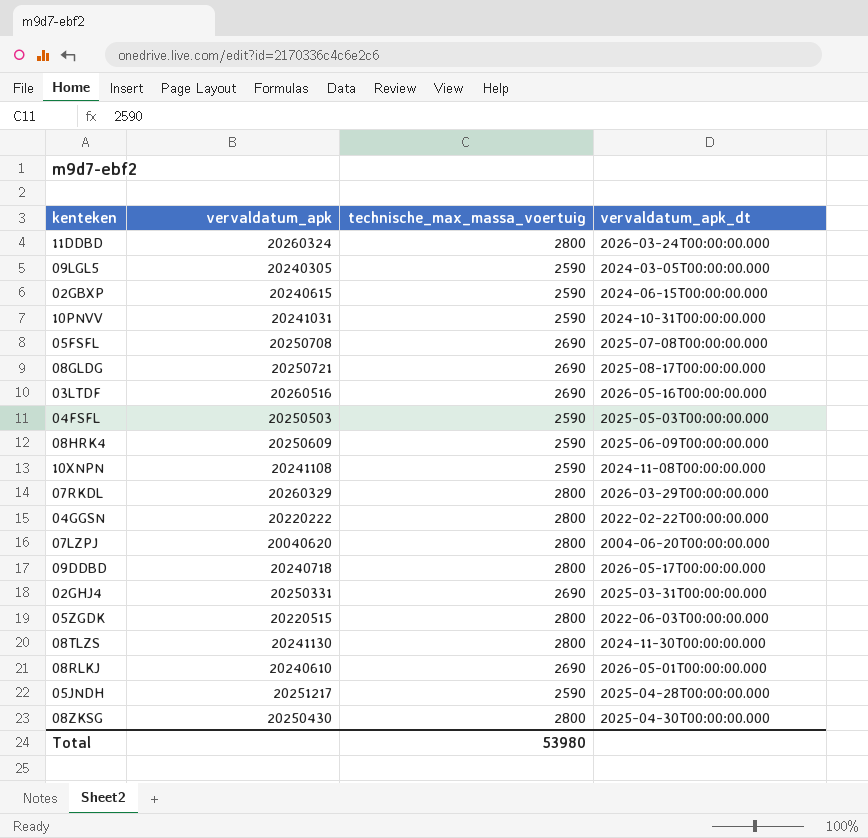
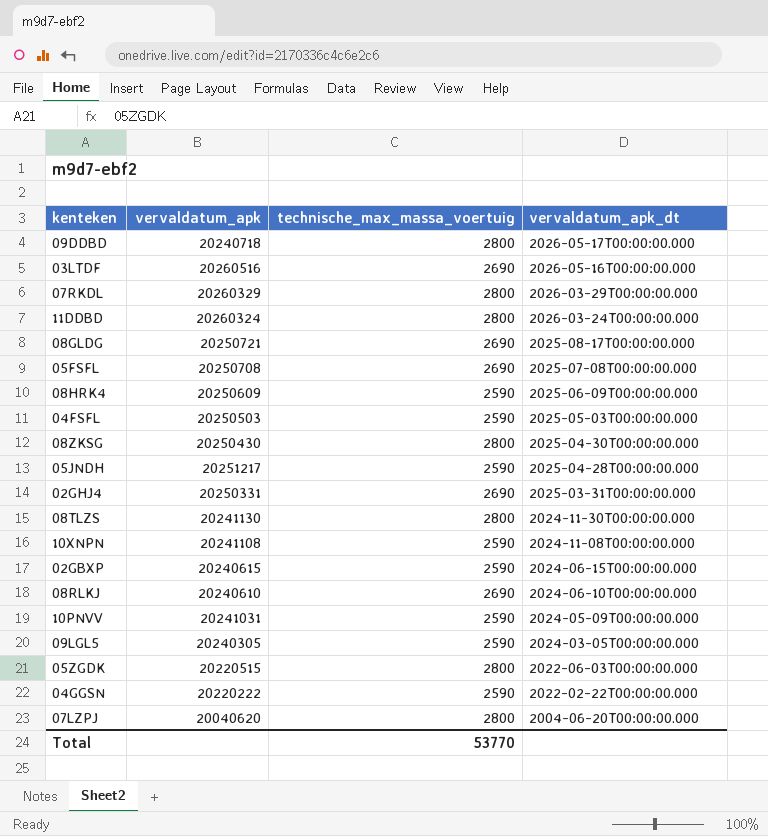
row order: none -> vervaldatum_apk_dt descending
08RLKJ | vervaldatum_apk_dt: 2026-05-01T00:00:00.000 -> 2024-06-10T00:00:00.000
10PNVV | vervaldatum_apk_dt: 2024-10-31T00:00:00.000 -> 2024-05-09T00:00:00.000
04GGSN | technische_max_massa_voertuig: 2800 -> 2590
Total | technische_max_massa_voertuig: 53980 -> 53770

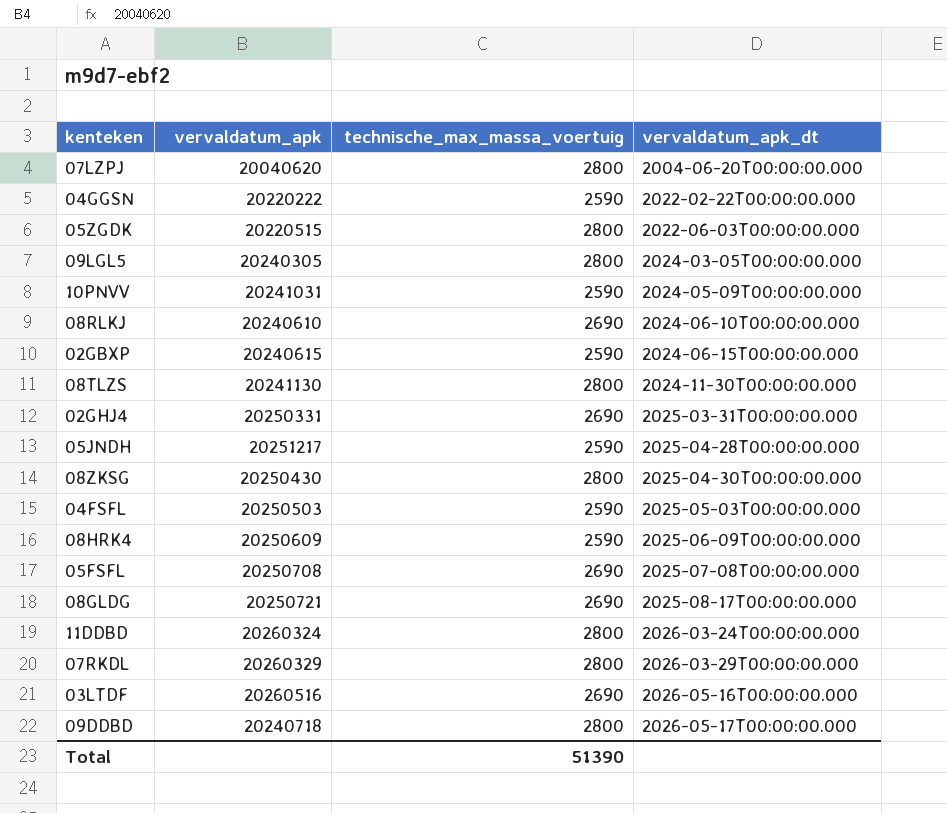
row order: vervaldatum_apk_dt descending -> vervaldatum_apk_dt ascending
row 10XNPN: 20241108 | 2590 | 2024-11-08T00:00:00.000 -> none
09LGL5 | technische_max_massa_voertuig: 2590 -> 2800
Total | technische_max_massa_voertuig: 53770 -> 51390

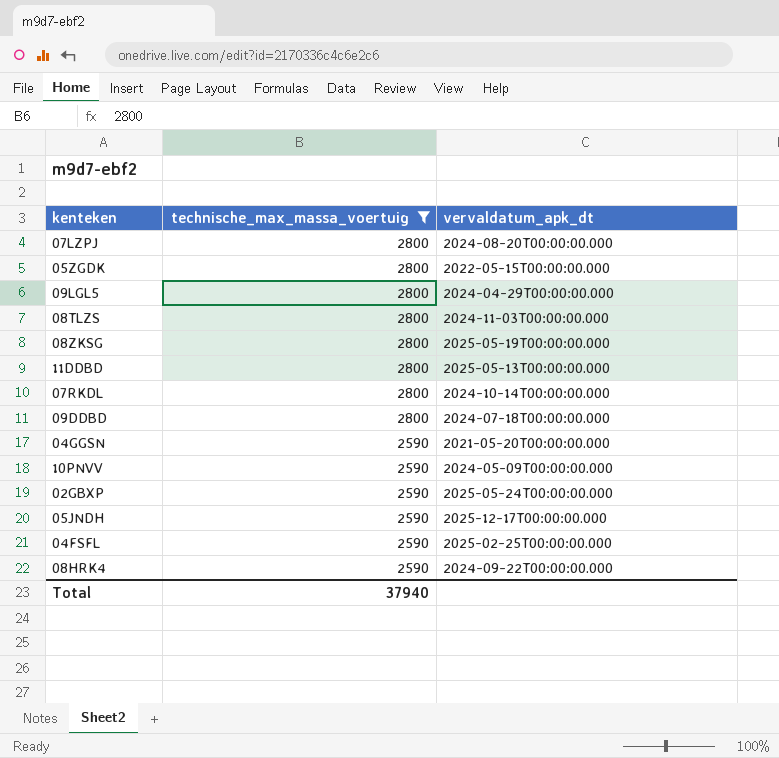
filter: none -> technische_max_massa_voertuig != 2690
row order: vervaldatum_apk_dt ascending -> technische_max_massa_voertuig descending
column vervaldatum_apk | position: 2 -> none
07LZPJ | vervaldatum_apk_dt: 2004-06-20T00:00:00.000 -> 2024-08-20T00:00:00.000
05ZGDK | vervaldatum_apk_dt: 2022-06-03T00:00:00.000 -> 2022-05-15T00:00:00.000
09LGL5 | vervaldatum_apk_dt: 2024-03-05T00:00:00.000 -> 2024-04-29T00:00:00.000
08TLZS | vervaldatum_apk_dt: 2024-11-30T00:00:00.000 -> 2024-11-03T00:00:00.000
08ZKSG | vervaldatum_apk_dt: 2025-04-30T00:00:00.000 -> 2025-05-19T00:00:00.000
11DDBD | vervaldatum_apk_dt: 2026-03-24T00:00:00.000 -> 2025-05-13T00:00:00.000
07RKDL | vervaldatum_apk_dt: 2026-03-29T00:00:00.000 -> 2024-10-14T00:00:00.000
09DDBD | vervaldatum_apk_dt: 2026-05-17T00:00:00.000 -> 2024-07-18T00:00:00.000
04GGSN | vervaldatum_apk_dt: 2022-02-22T00:00:00.000 -> 2021-05-20T00:00:00.000
02GBXP | vervaldatum_apk_dt: 2024-06-15T00:00:00.000 -> 2025-05-24T00:00:00.000
05JNDH | vervaldatum_apk_dt: 2025-04-28T00:00:00.000 -> 2025-12-17T00:00:00.000
04FSFL | vervaldatum_apk_dt: 2025-05-03T00:00:00.000 -> 2025-02-25T00:00:00.000
08HRK4 | vervaldatum_apk_dt: 2025-06-09T00:00:00.000 -> 2024-09-22T00:00:00.000
Total | technische_max_massa_voertuig: 51390 -> 37940

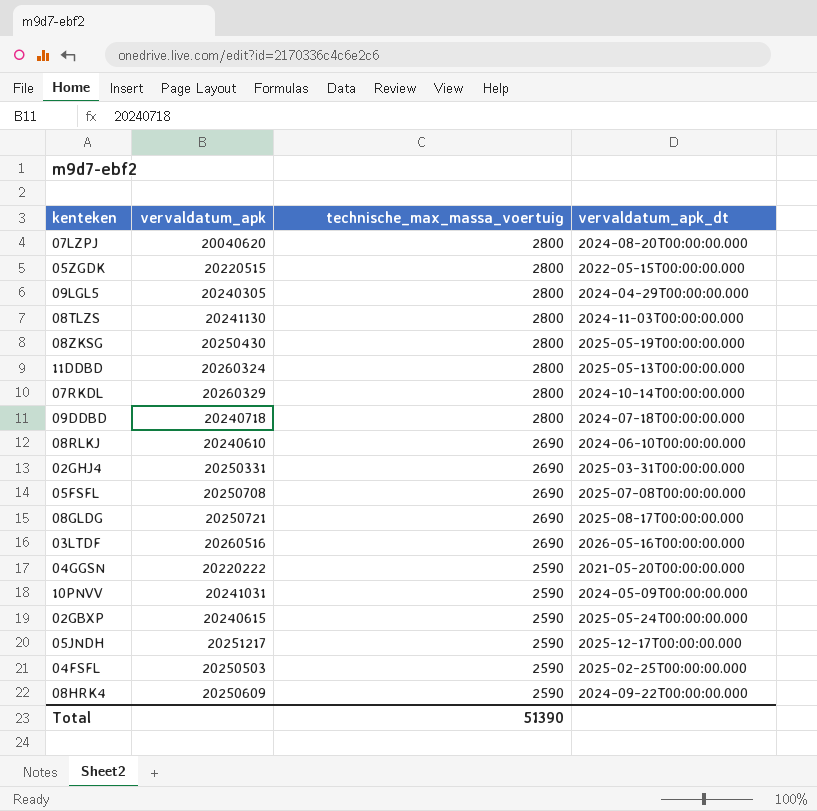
filter: technische_max_massa_voertuig != 2690 -> none
column vervaldatum_apk | position: none -> 2
Total | technische_max_massa_voertuig: 37940 -> 51390

